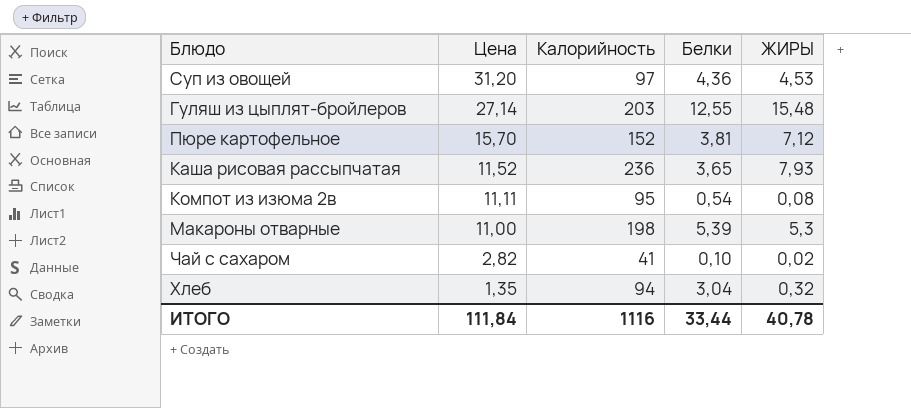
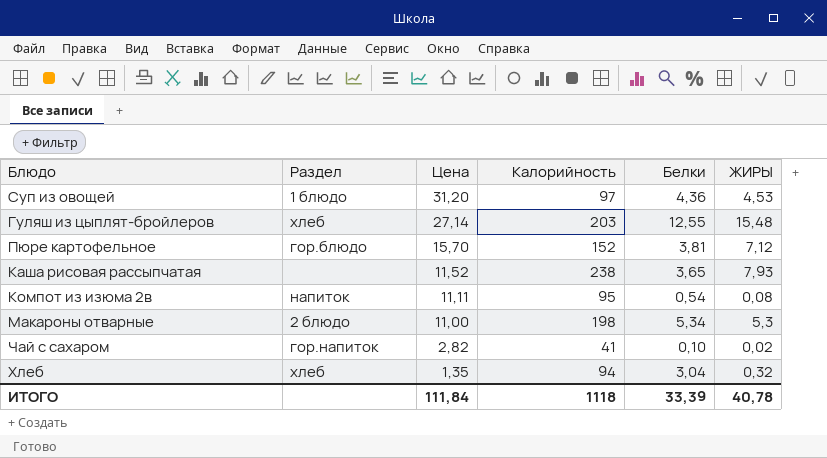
column Раздел | position: none -> 2
Каша рисовая рассыпчатая | Калорийность: 236 -> 238
Макароны отварные | Белки: 5,39 -> 5,34
ИТОГО | Калорийность: 1116 -> 1118
ИТОГО | Белки: 33,44 -> 33,39

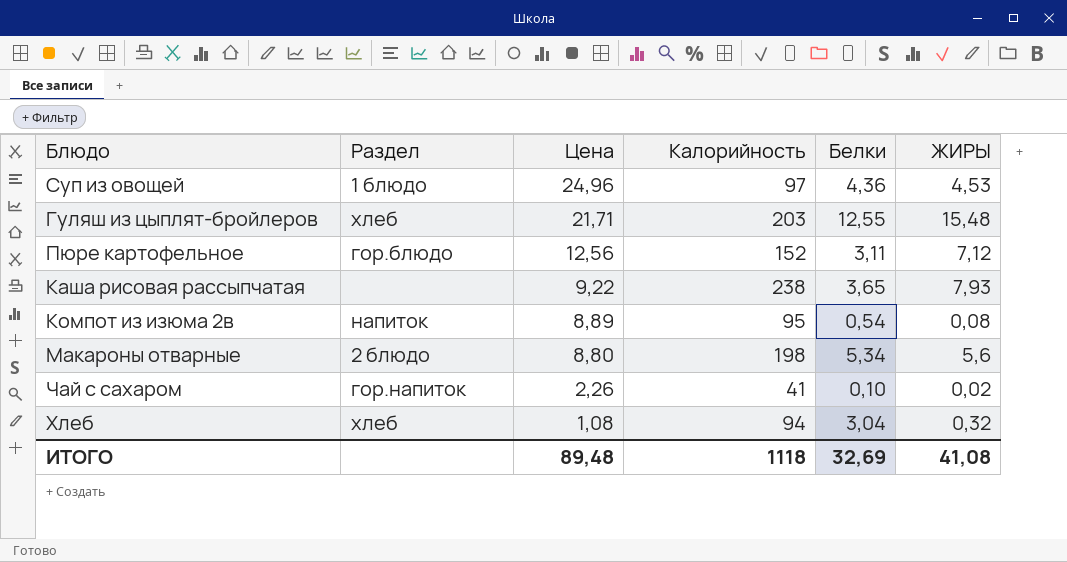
Суп из овощей | Цена: 31,20 -> 24,96
Гуляш из цыплят-бройлеров | Цена: 27,14 -> 21,71
Пюре картофельное | Цена: 15,70 -> 12,56
Пюре картофельное | Белки: 3,81 -> 3,11
Каша рисовая рассыпчатая | Цена: 11,52 -> 9,22
Компот из изюма 2в | Цена: 11,11 -> 8,89
Макароны отварные | Цена: 11,00 -> 8,80
Макароны отварные | ЖИРЫ: 5,3 -> 5,6
Чай с сахаром | Цена: 2,82 -> 2,26
Хлеб | Цена: 1,35 -> 1,08
ИТОГО | Цена: 111,84 -> 89,48
ИТОГО | Белки: 33,39 -> 32,69
ИТОГО | ЖИРЫ: 40,78 -> 41,08

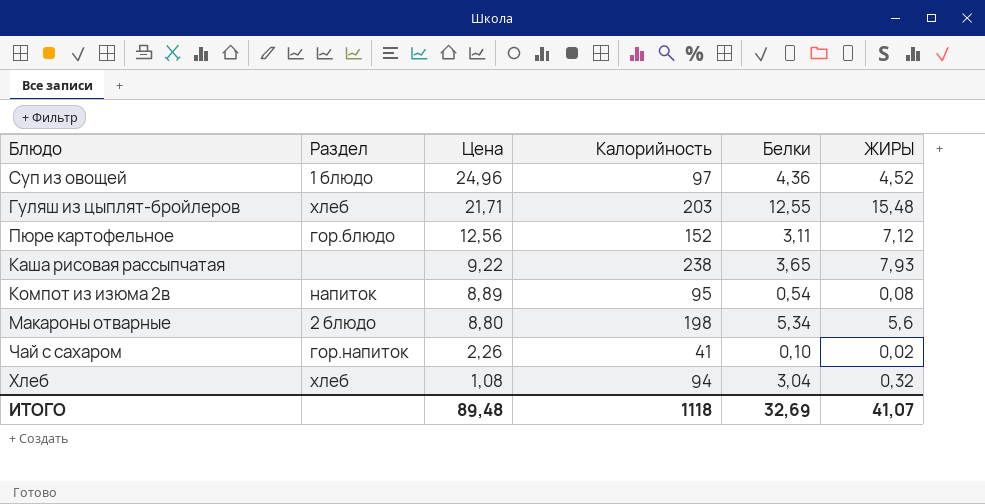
Суп из овощей | ЖИРЫ: 4,53 -> 4,52
ИТОГО | ЖИРЫ: 41,08 -> 41,07

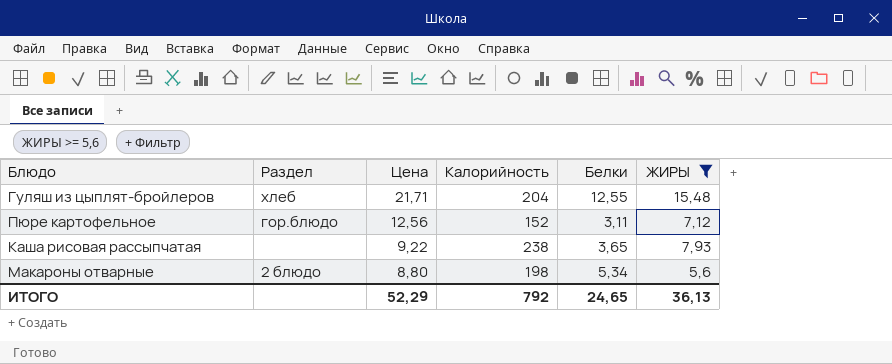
filter: none -> ЖИРЫ >= 5,6
Гуляш из цыплят-бройлеров | Калорийность: 203 -> 204
ИТОГО | Цена: 89,48 -> 52,29
ИТОГО | Калорийность: 1118 -> 792
ИТОГО | Белки: 32,69 -> 24,65
ИТОГО | ЖИРЫ: 41,07 -> 36,13

